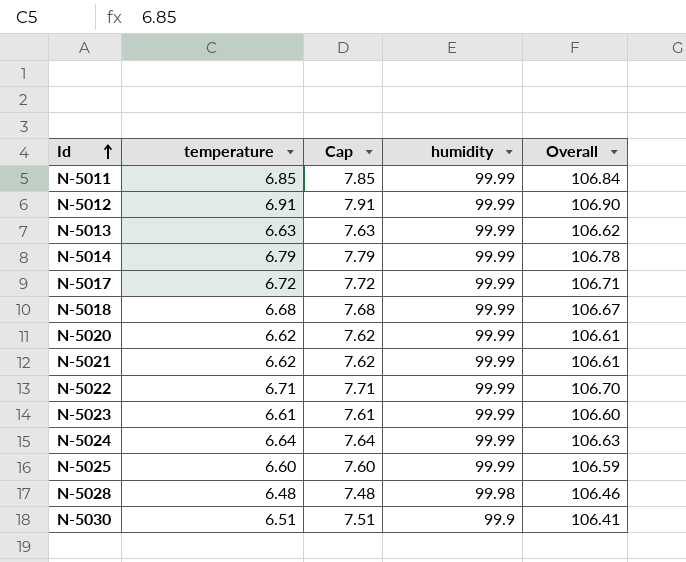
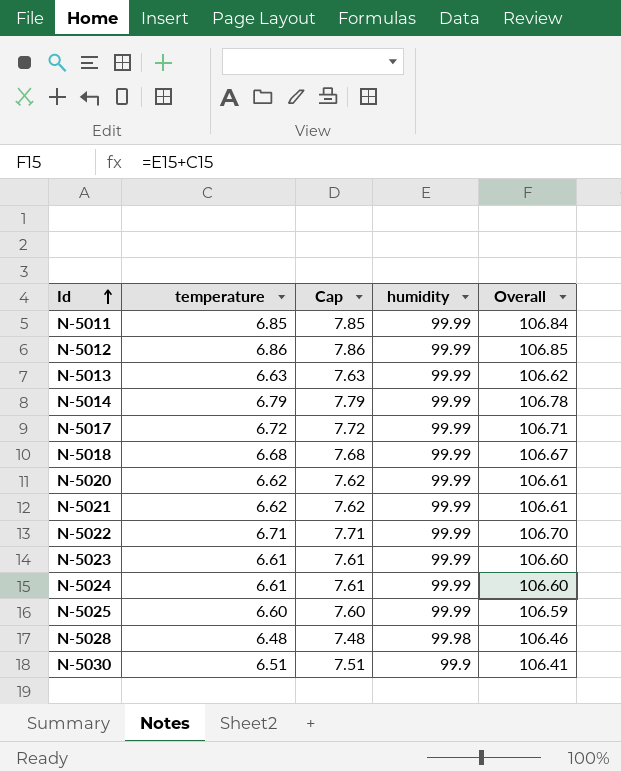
N-5012 | temperature: 6.91 -> 6.86
N-5012 | Cap: 7.91 -> 7.86
N-5012 | Overall: 106.90 -> 106.85
N-5024 | temperature: 6.64 -> 6.61
N-5024 | Cap: 7.64 -> 7.61
N-5024 | Overall: 106.63 -> 106.60

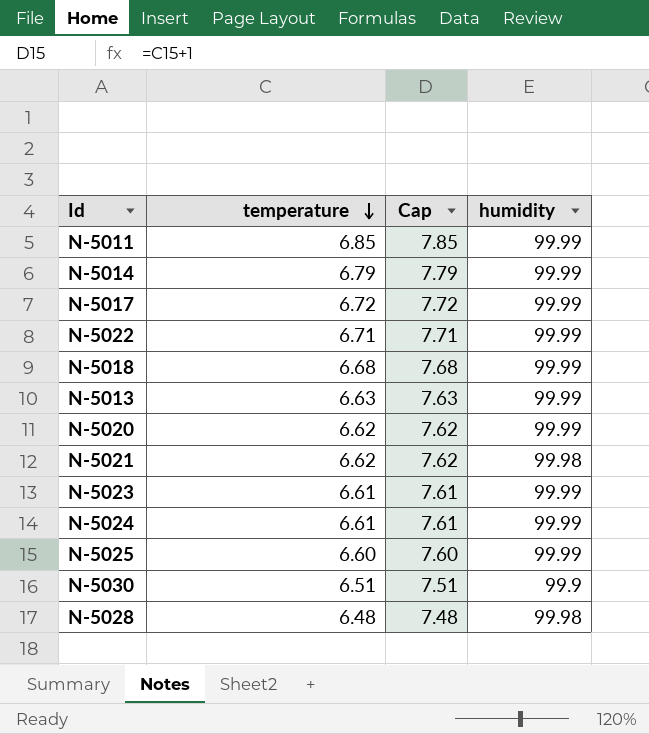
row order: Id ascending -> temperature descending
column Overall | formula: [temperature] + [humidity] -> none
row N-5012: 6.86 | 7.86 | 99.99 | 106.85 -> none
N-5021 | humidity: 99.99 -> 99.98

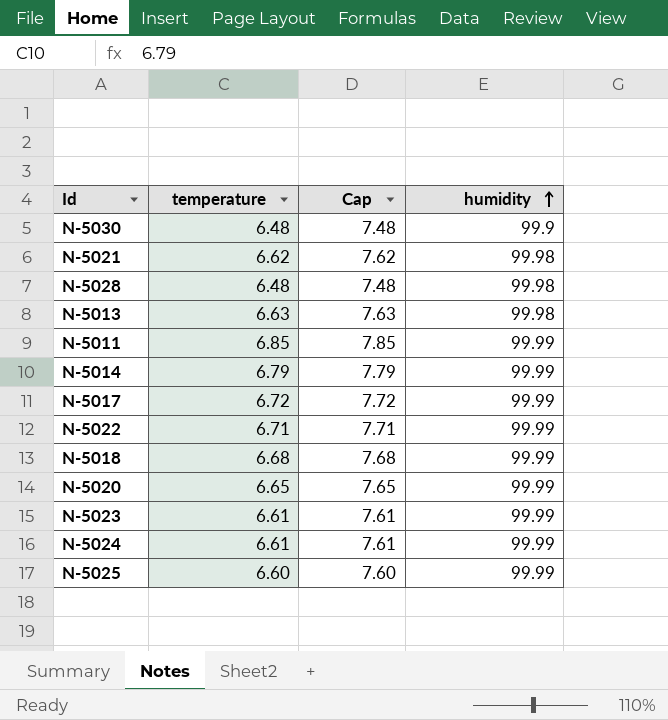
row order: temperature descending -> humidity ascending
N-5030 | temperature: 6.51 -> 6.48
N-5030 | Cap: 7.51 -> 7.48
N-5013 | humidity: 99.99 -> 99.98
N-5020 | temperature: 6.62 -> 6.65
N-5020 | Cap: 7.62 -> 7.65

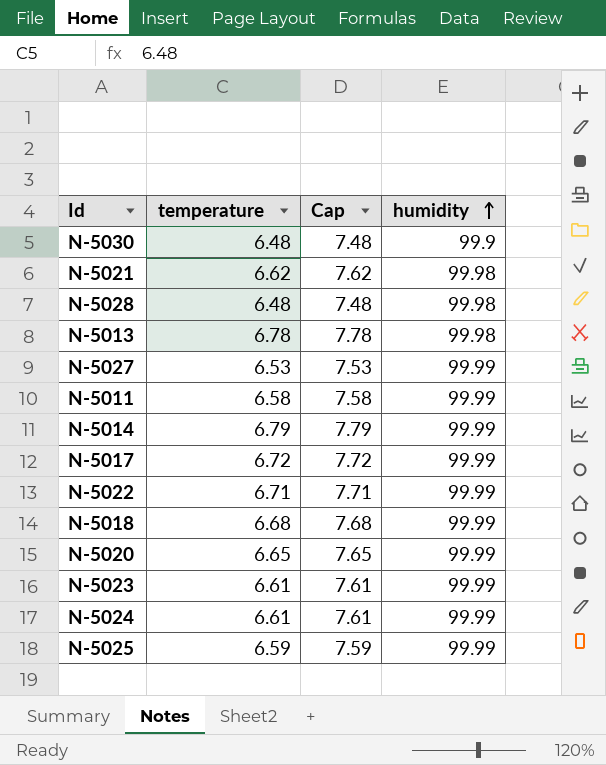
N-5013 | temperature: 6.63 -> 6.78
N-5013 | Cap: 7.63 -> 7.78
row N-5027: none -> 6.53 | 7.53 | 99.99
N-5011 | temperature: 6.85 -> 6.58
N-5011 | Cap: 7.85 -> 7.58
N-5025 | temperature: 6.60 -> 6.59
N-5025 | Cap: 7.60 -> 7.59

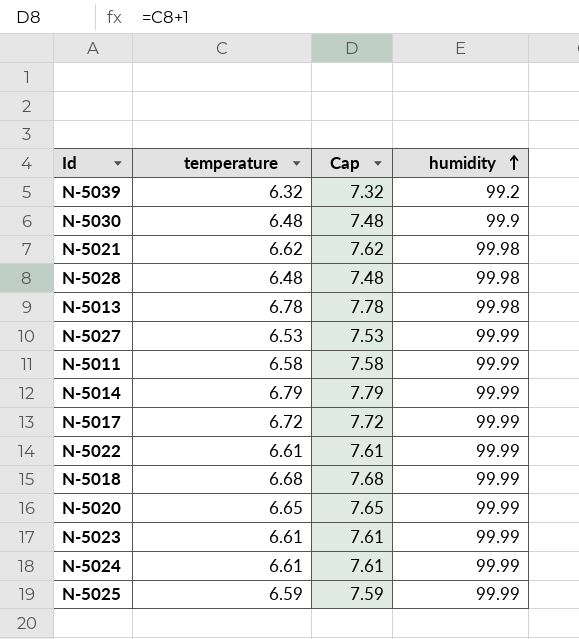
row N-5039: none -> 6.32 | 7.32 | 99.2
N-5022 | temperature: 6.71 -> 6.61
N-5022 | Cap: 7.71 -> 7.61

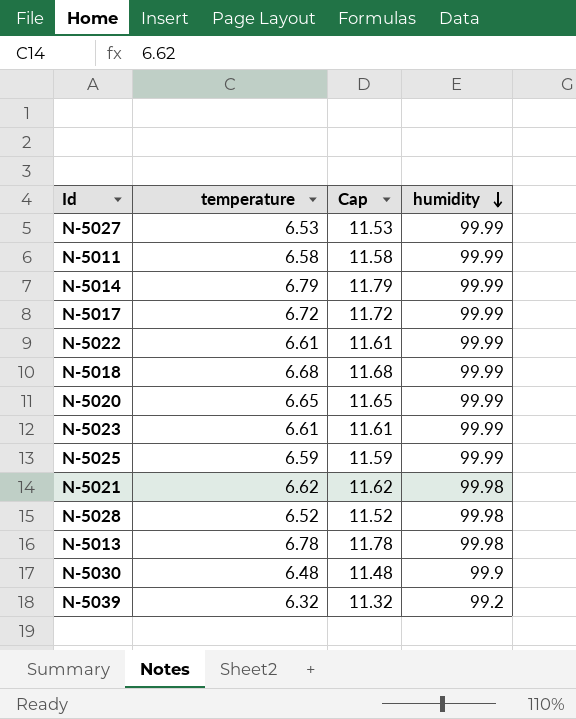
row order: humidity ascending -> humidity descending
column Cap | formula: [temperature] + 1 -> [temperature] + 5
row N-5024: 6.61 | 7.61 | 99.99 -> none
N-5028 | temperature: 6.48 -> 6.52

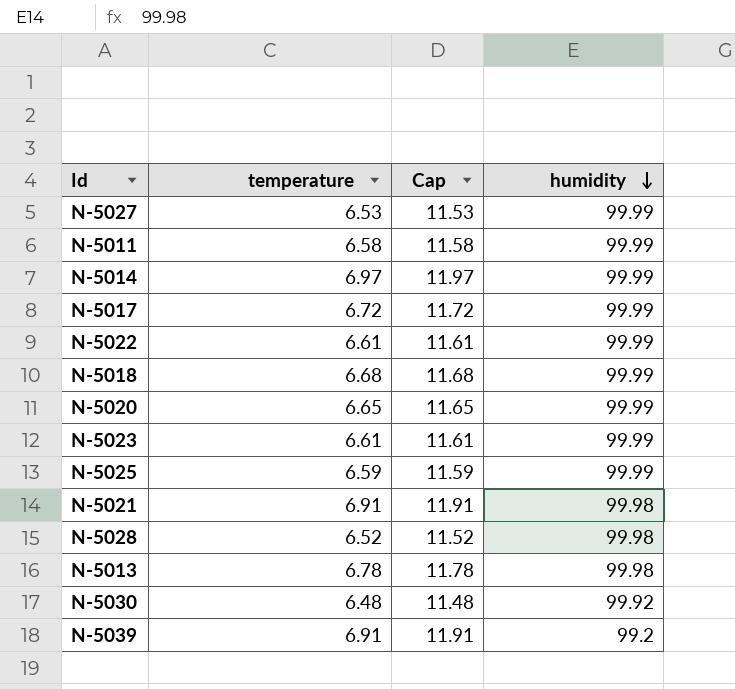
N-5014 | temperature: 6.79 -> 6.97
N-5014 | Cap: 11.79 -> 11.97
N-5021 | temperature: 6.62 -> 6.91
N-5021 | Cap: 11.62 -> 11.91
N-5030 | humidity: 99.9 -> 99.92
N-5039 | temperature: 6.32 -> 6.91
N-5039 | Cap: 11.32 -> 11.91

